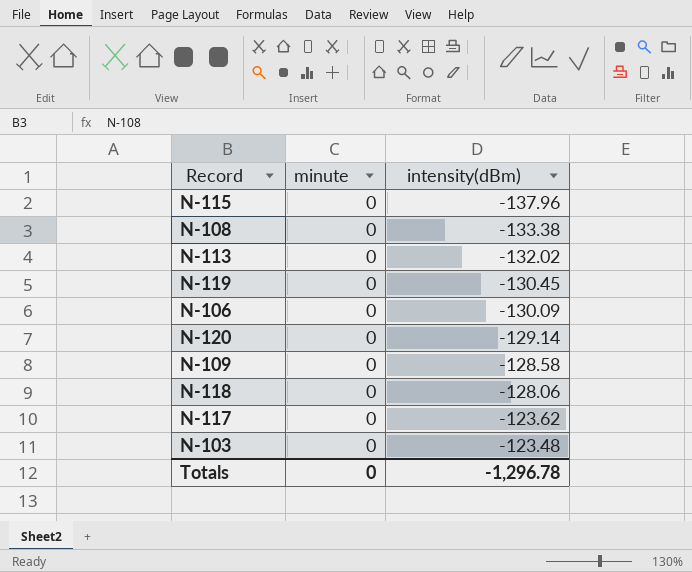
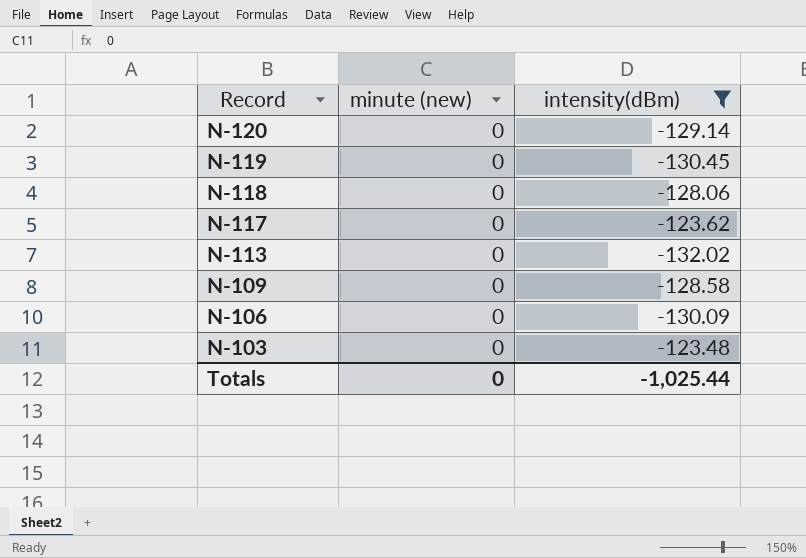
filter: none -> intensity(dBm) >= -132.02
row order: intensity(dBm) ascending -> Record descending
column name: minute -> minute (new)
Totals | intensity(dBm): -1,296.78 -> -1,025.44

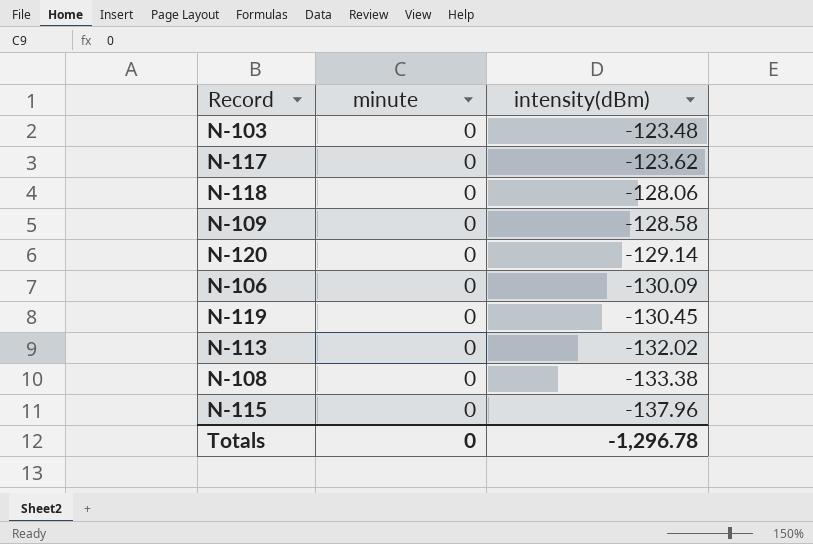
filter: intensity(dBm) >= -132.02 -> none
row order: Record descending -> intensity(dBm) descending
column name: minute (new) -> minute
Totals | intensity(dBm): -1,025.44 -> -1,296.78

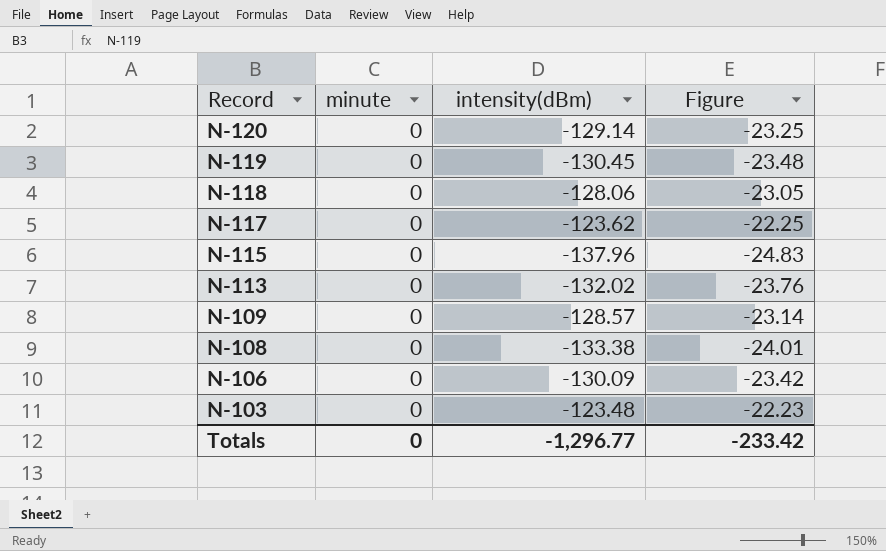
row order: intensity(dBm) descending -> Record descending
column Figure | formula: none -> [intensity(dBm)] * 0.18
N-109 | intensity(dBm): -128.58 -> -128.57
Totals | intensity(dBm): -1,296.78 -> -1,296.77

